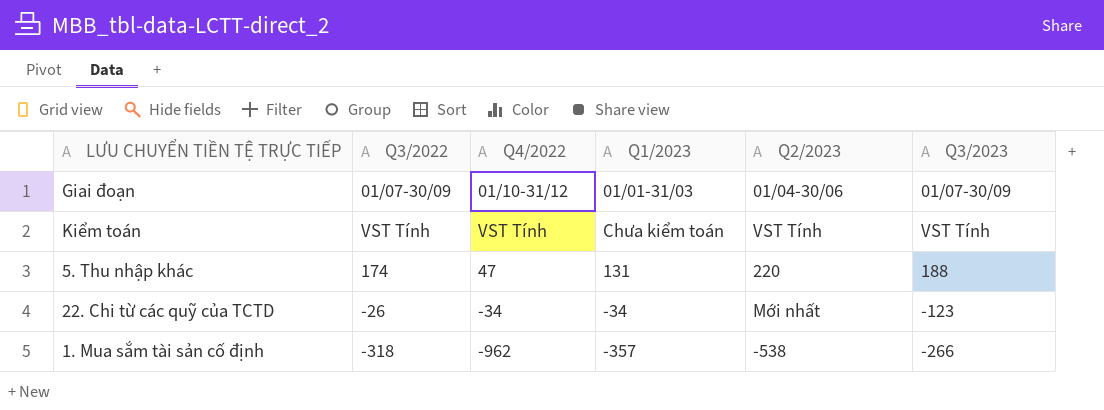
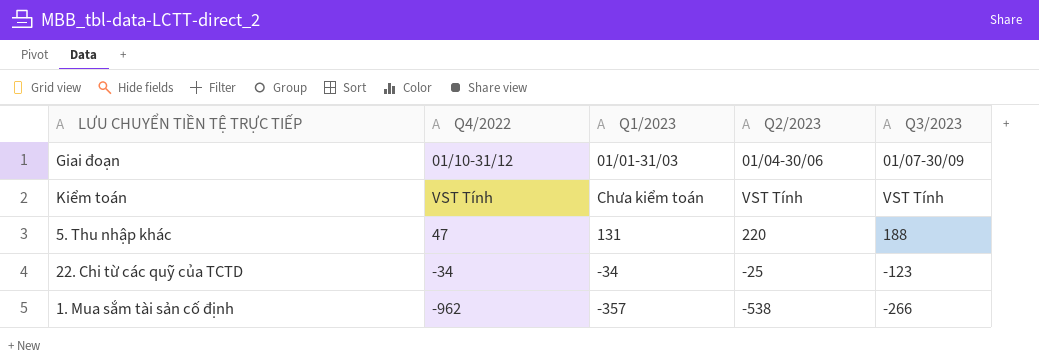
column Q3/2022 | position: 2 -> none
22. Chi từ các quỹ của TCTD | Q2/2023: Mới nhất -> -25

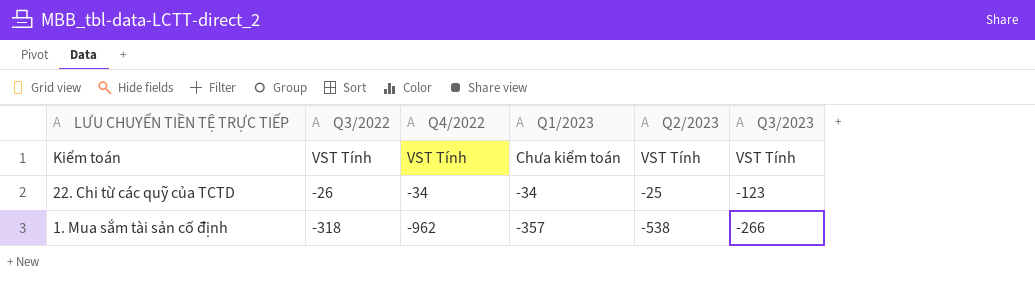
column Q3/2022 | position: none -> 2
row Giai đoạn: 01/10-31/12 | 01/01-31/03 | 01/04-30/06 | 01/07-30/09 -> none
row 5. Thu nhập khác: 47 | 131 | 220 | 188 -> none

